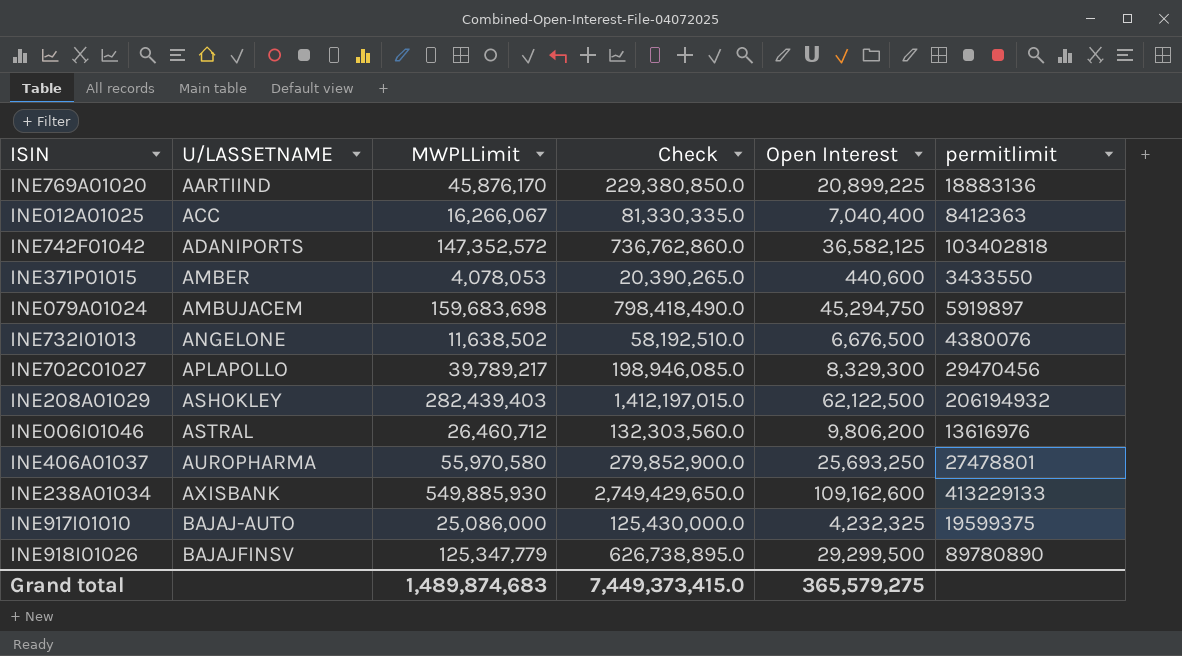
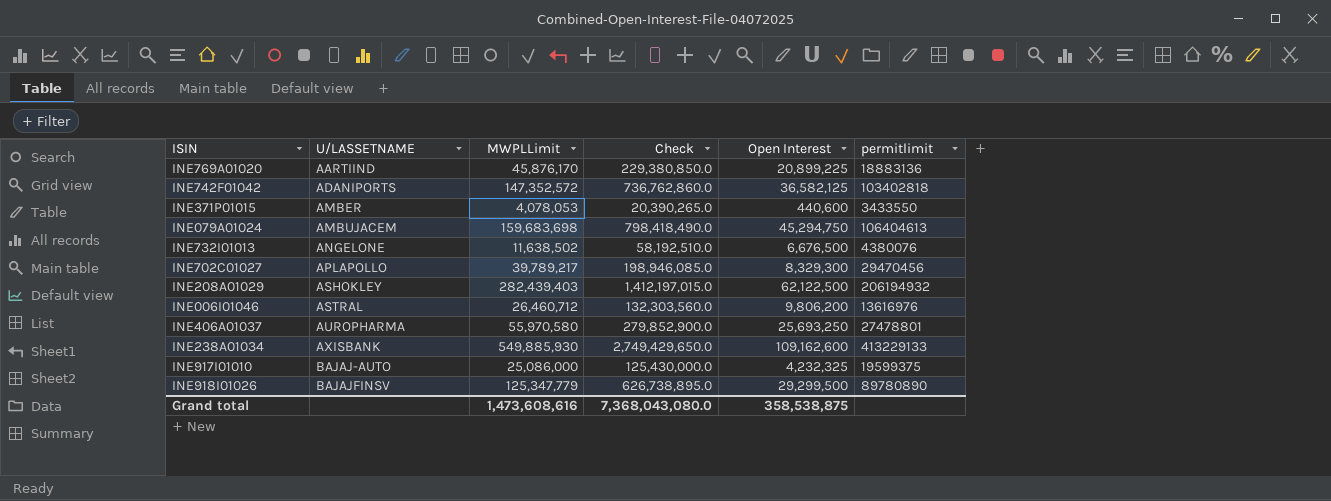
row INE012A01025: ACC | 16,266,067 | 81,330,335.0 | 7,040,400 | 8412363 -> none
INE079A01024 | permitlimit: 5919897 -> 106404613
Grand total | MWPLLimit: 1,489,874,683 -> 1,473,608,616
Grand total | Check: 7,449,373,415.0 -> 7,368,043,080.0
Grand total | Open Interest: 365,579,275 -> 358,538,875

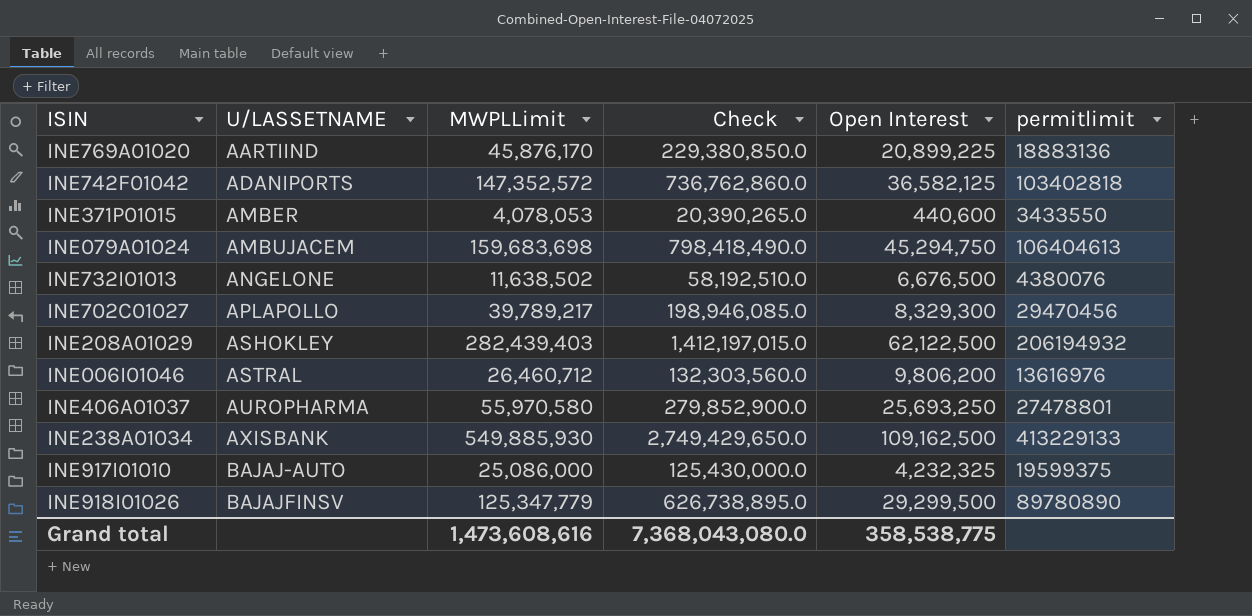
INE238A01034 | Open Interest: 109,162,600 -> 109,162,500
Grand total | Open Interest: 358,538,875 -> 358,538,775

